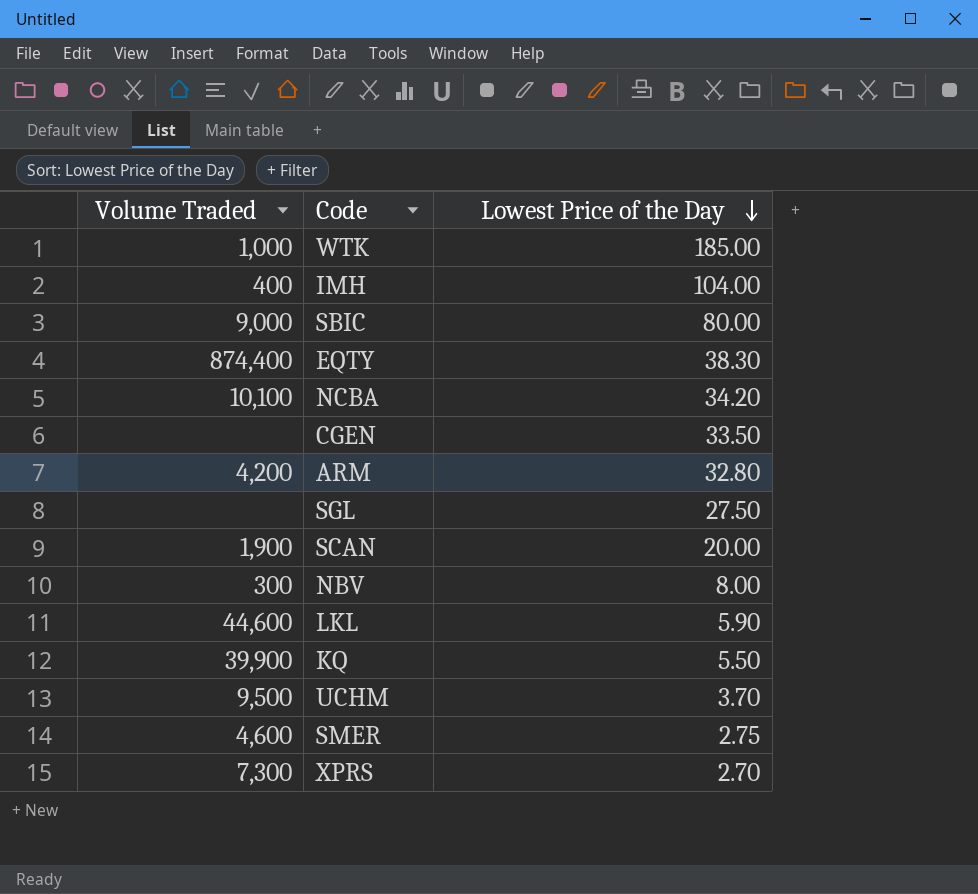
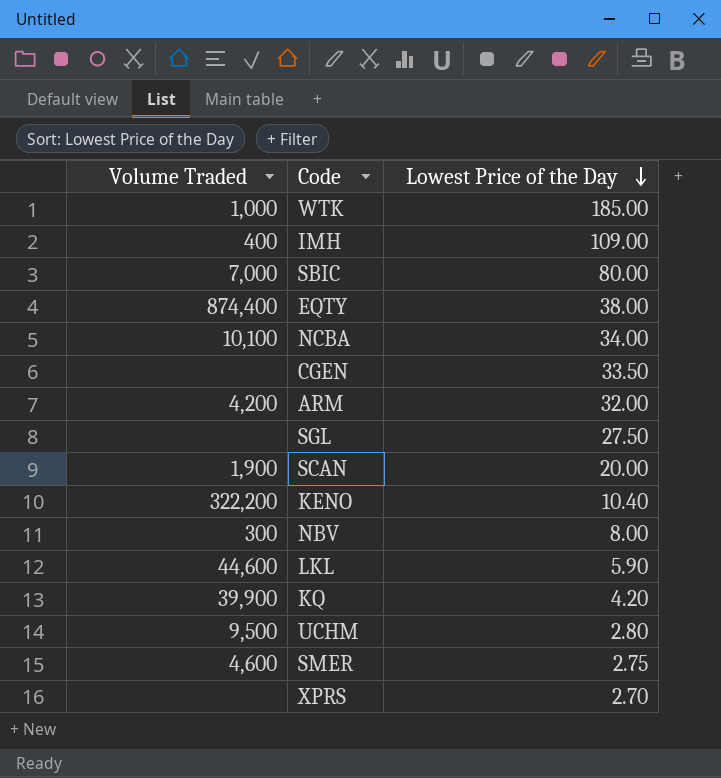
IMH | Lowest Price of the Day: 104.00 -> 109.00
SBIC | Volume Traded: 9,000 -> 7,000
EQTY | Lowest Price of the Day: 38.30 -> 38.00
NCBA | Lowest Price of the Day: 34.20 -> 34.00
ARM | Lowest Price of the Day: 32.80 -> 32.00
row KENO: none -> 322,200 | 10.40
KQ | Lowest Price of the Day: 5.50 -> 4.20
UCHM | Lowest Price of the Day: 3.70 -> 2.80
XPRS | Volume Traded: 7,300 -> none

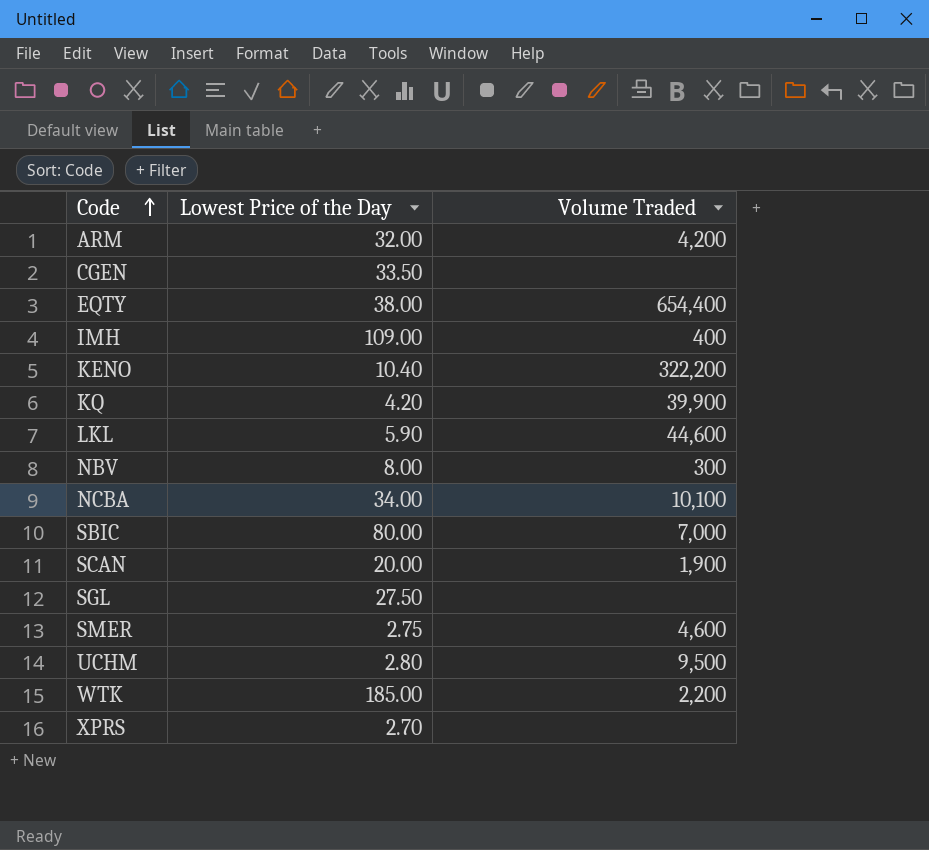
row order: Lowest Price of the Day descending -> Code ascending
column Volume Traded | position: 1 -> 3
EQTY | Volume Traded: 874,400 -> 654,400
WTK | Volume Traded: 1,000 -> 2,200

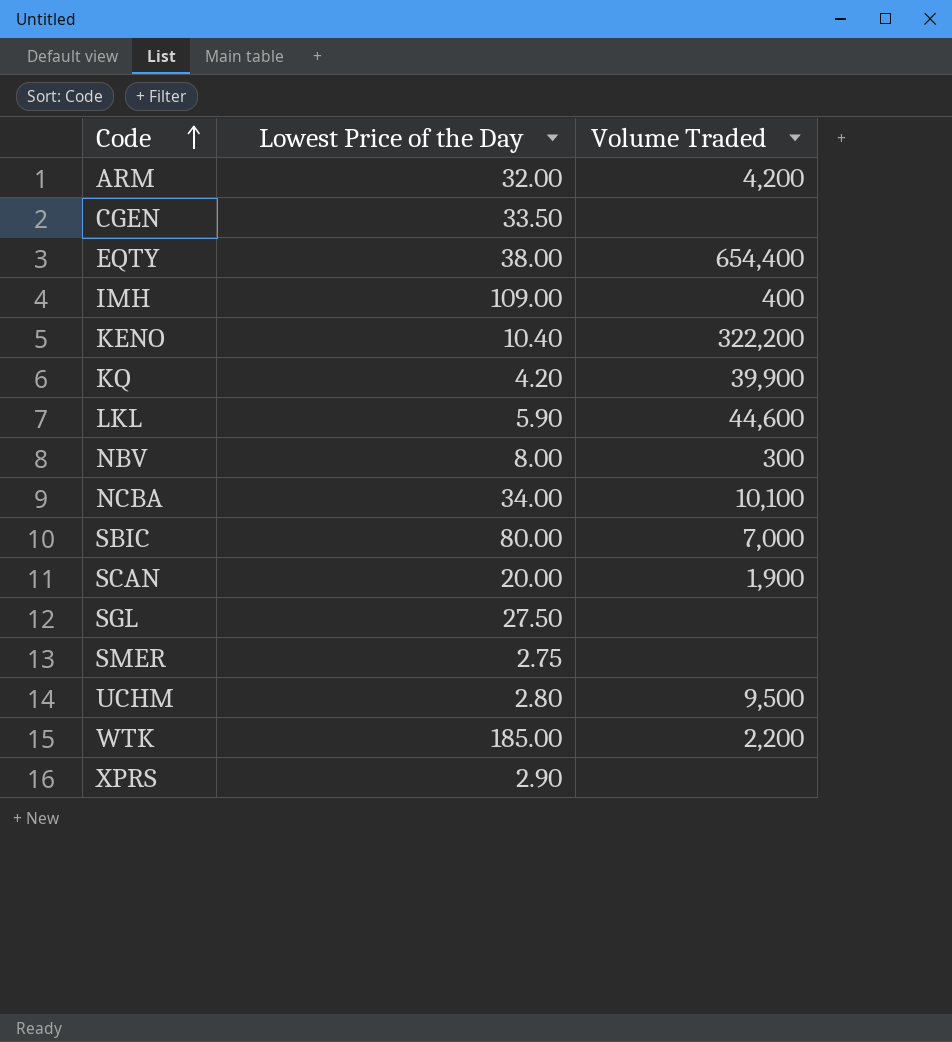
SMER | Volume Traded: 4,600 -> none
XPRS | Lowest Price of the Day: 2.70 -> 2.90

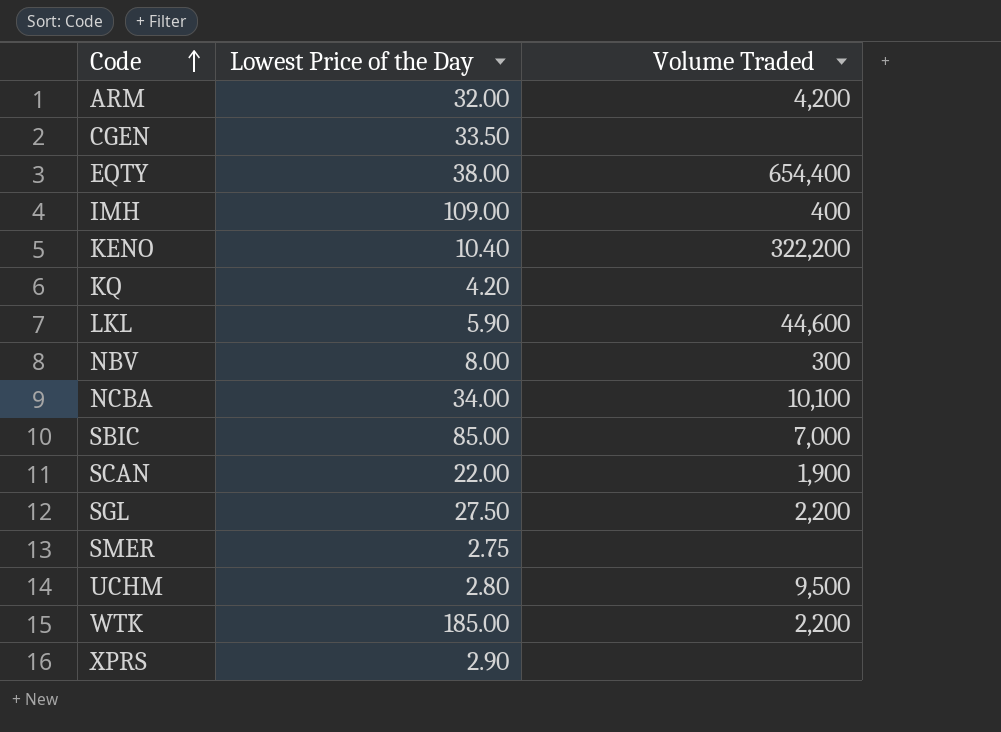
KQ | Volume Traded: 39,900 -> none
SBIC | Lowest Price of the Day: 80.00 -> 85.00
SCAN | Lowest Price of the Day: 20.00 -> 22.00
SGL | Volume Traded: none -> 2,200

